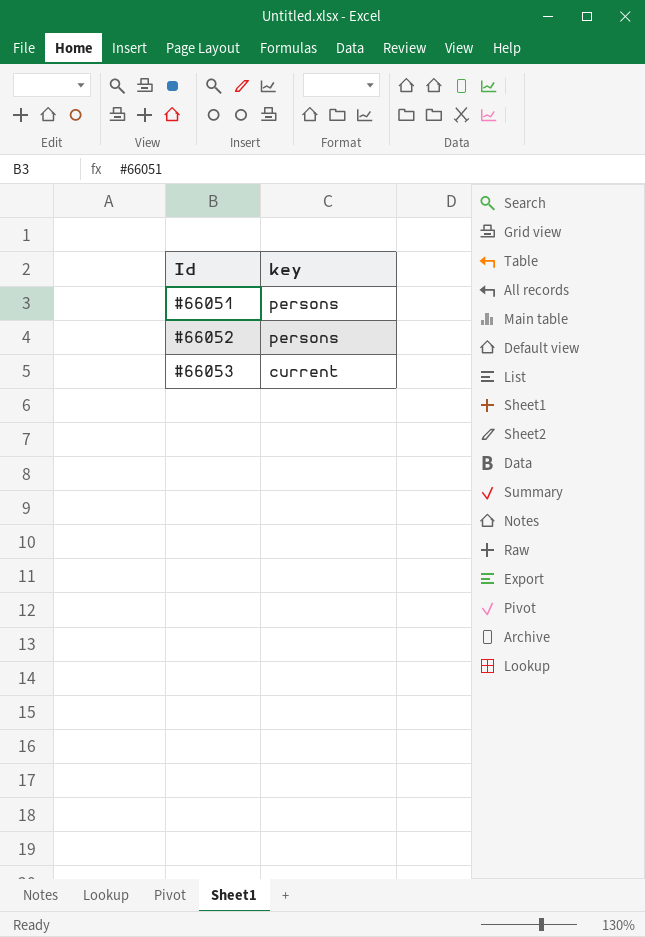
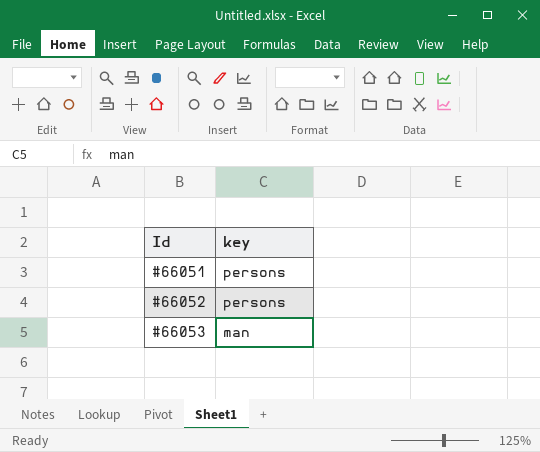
#66053 | key: current -> man

